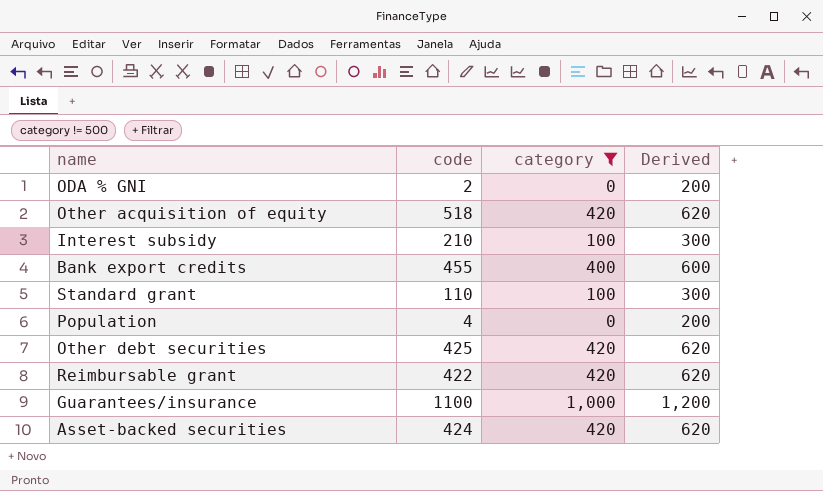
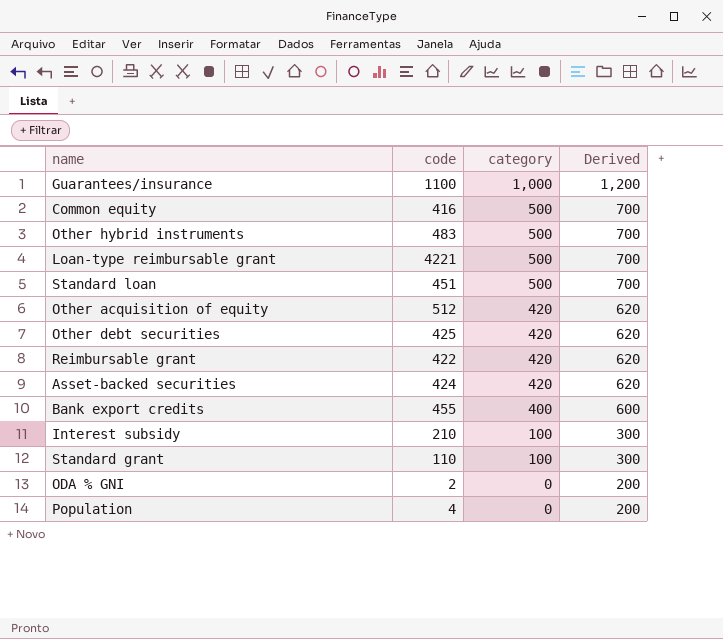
filter: category != 500 -> none
row order: none -> category descending
Other acquisition of equity | code: 518 -> 512

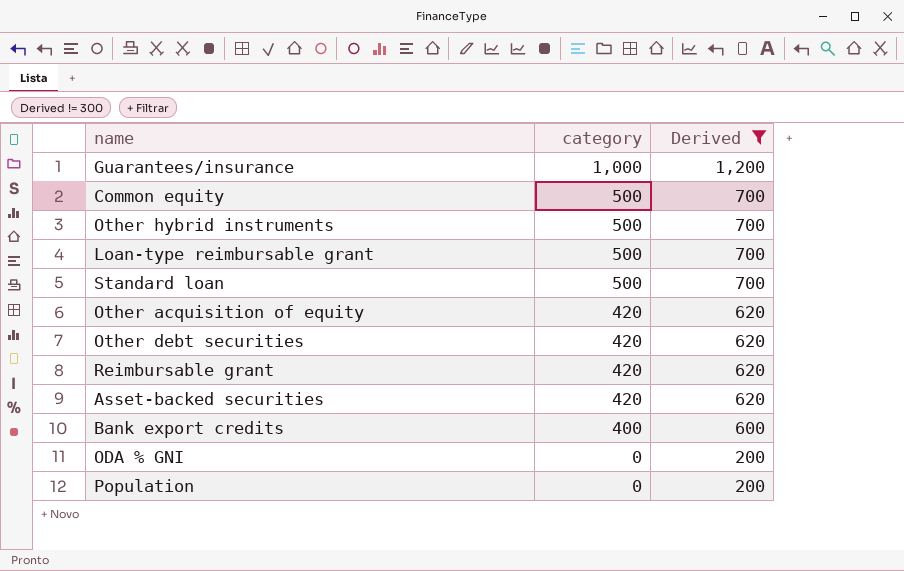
filter: none -> Derived != 300
column code | position: 2 -> none

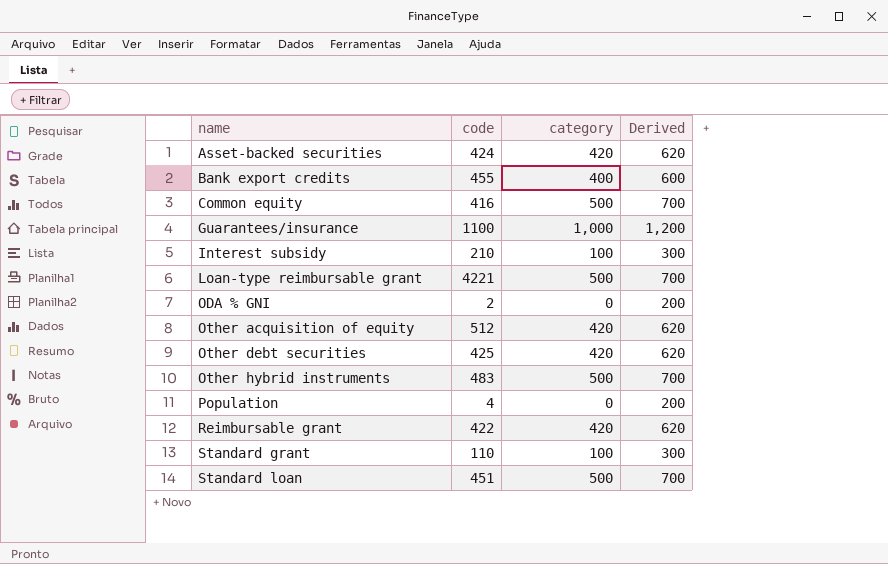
filter: Derived != 300 -> none
row order: category descending -> name ascending
column code | position: none -> 2

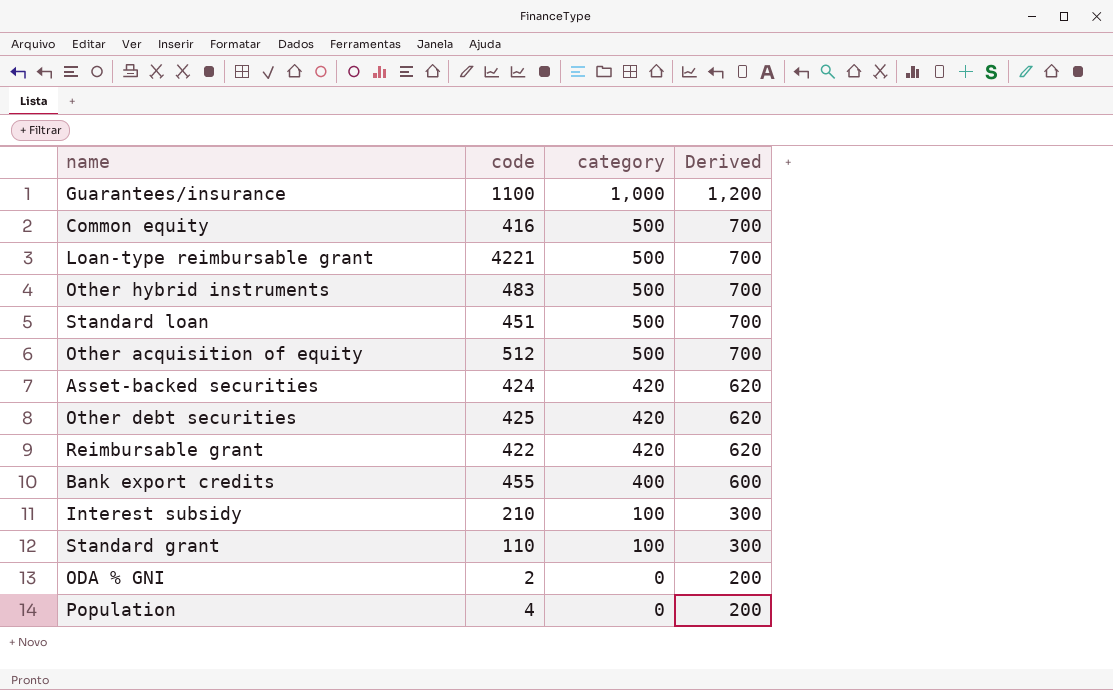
row order: name ascending -> category descending
Other acquisition of equity | category: 420 -> 500
Other acquisition of equity | Derived: 620 -> 700

